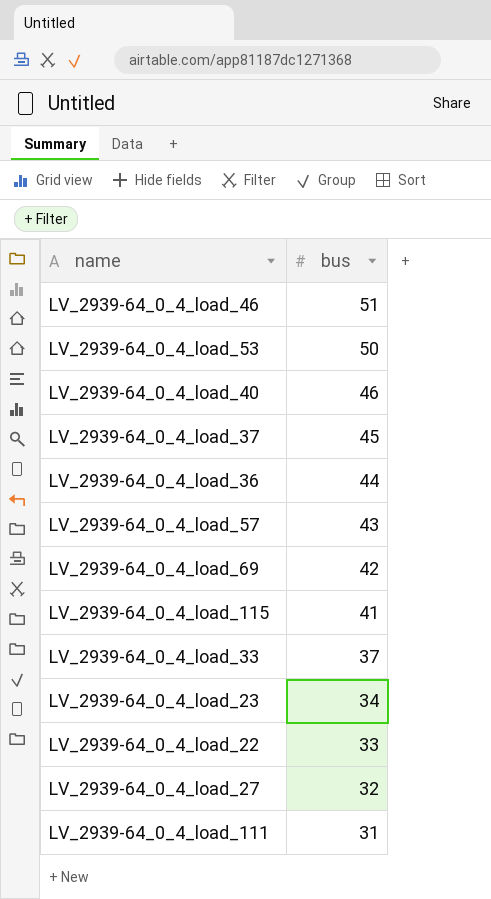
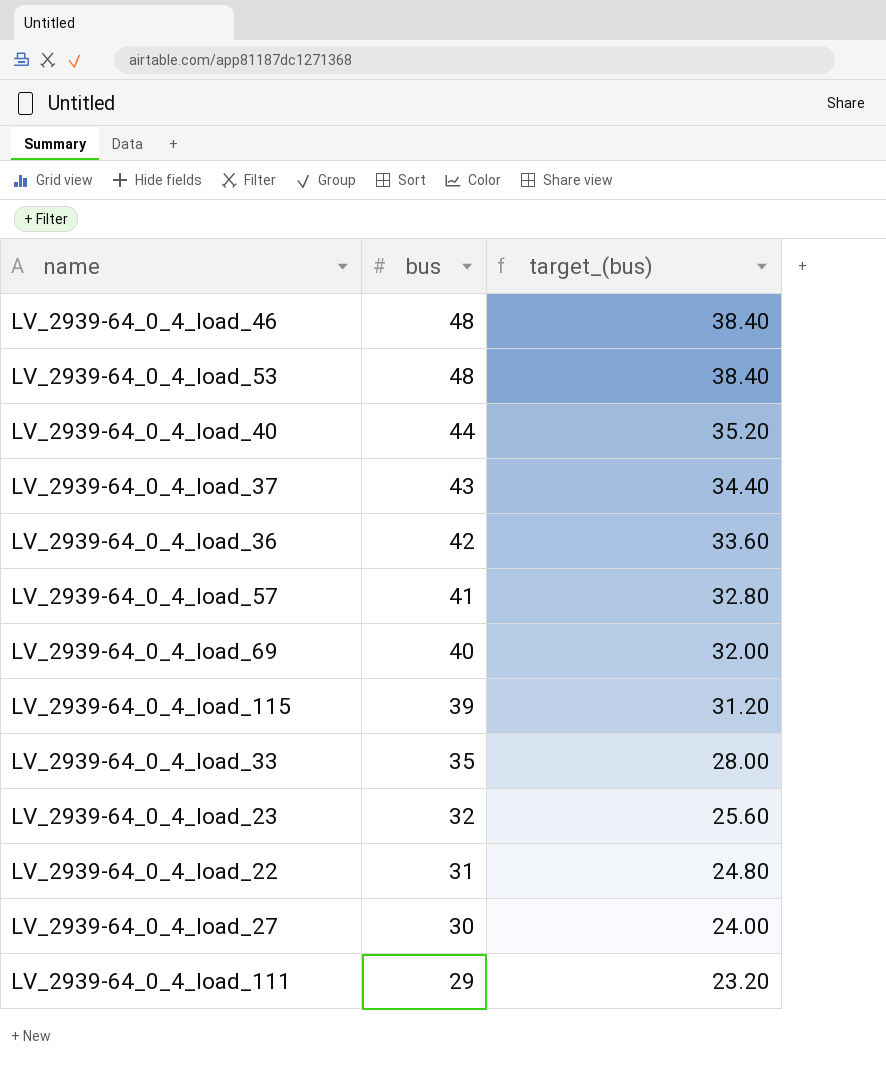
column target_(bus) | formula: none -> [bus] * 0.8
LV_2939-64_0_4_load_46 | bus: 51 -> 48
LV_2939-64_0_4_load_53 | bus: 50 -> 48
LV_2939-64_0_4_load_40 | bus: 46 -> 44
LV_2939-64_0_4_load_37 | bus: 45 -> 43
LV_2939-64_0_4_load_36 | bus: 44 -> 42
LV_2939-64_0_4_load_57 | bus: 43 -> 41
LV_2939-64_0_4_load_69 | bus: 42 -> 40
LV_2939-64_0_4_load_115 | bus: 41 -> 39
LV_2939-64_0_4_load_33 | bus: 37 -> 35
LV_2939-64_0_4_load_23 | bus: 34 -> 32
LV_2939-64_0_4_load_22 | bus: 33 -> 31
LV_2939-64_0_4_load_27 | bus: 32 -> 30
LV_2939-64_0_4_load_111 | bus: 31 -> 29

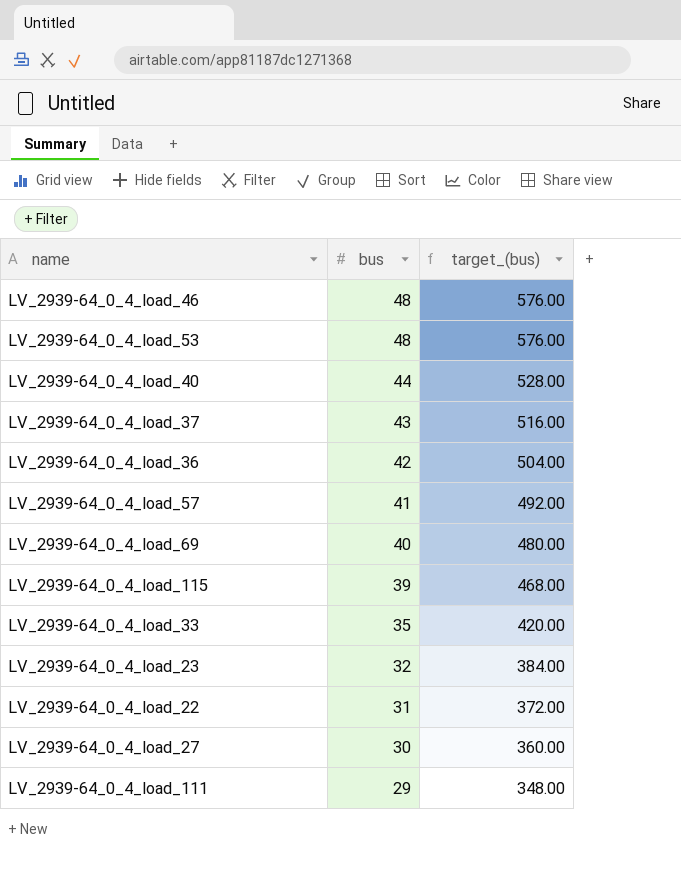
column target_(bus) | formula: [bus] * 0.8 -> [bus] * 12

